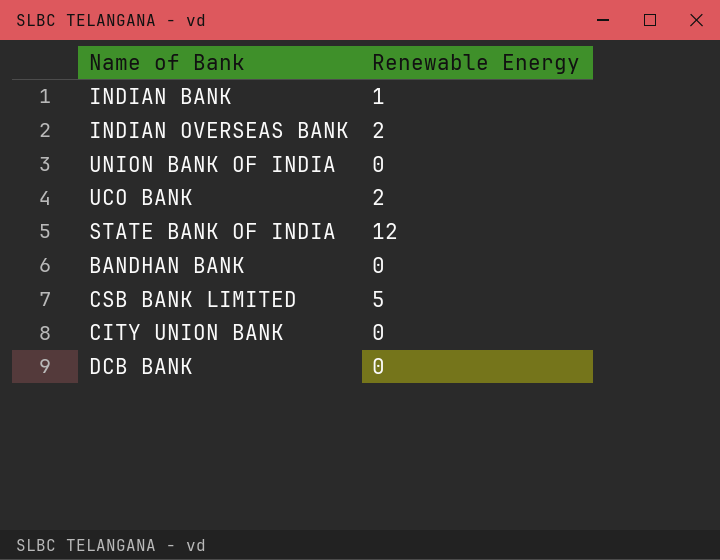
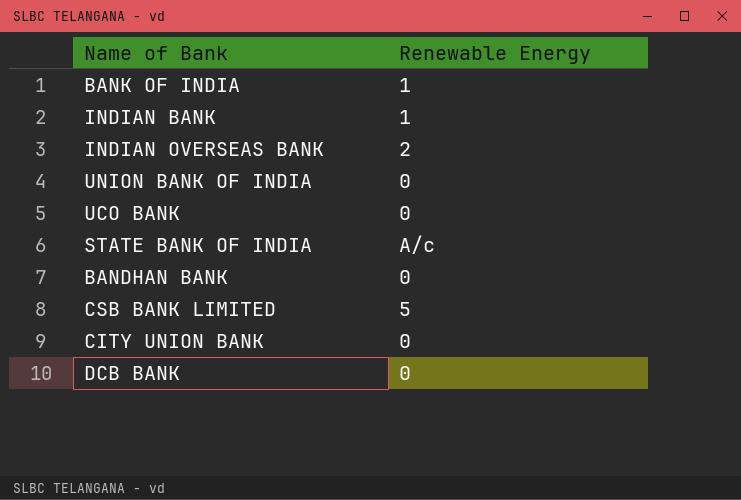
row BANK OF INDIA: none -> 1
UCO BANK | Renewable Energy: 2 -> 0
STATE BANK OF INDIA | Renewable Energy: 12 -> A/c

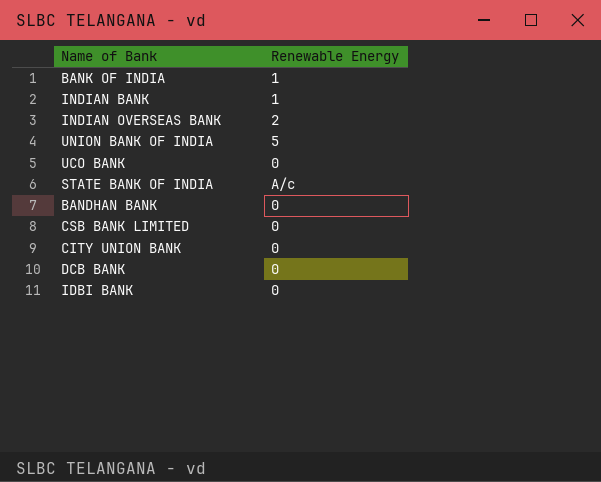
UNION BANK OF INDIA | Renewable Energy: 0 -> 5
CSB BANK LIMITED | Renewable Energy: 5 -> 0
row IDBI BANK: none -> 0

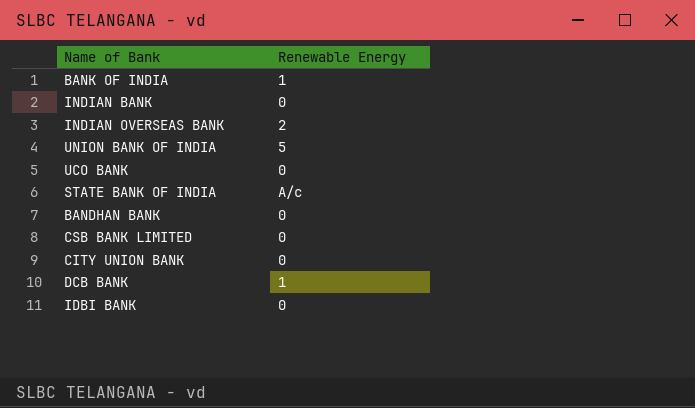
INDIAN BANK | Renewable Energy: 1 -> 0
DCB BANK | Renewable Energy: 0 -> 1

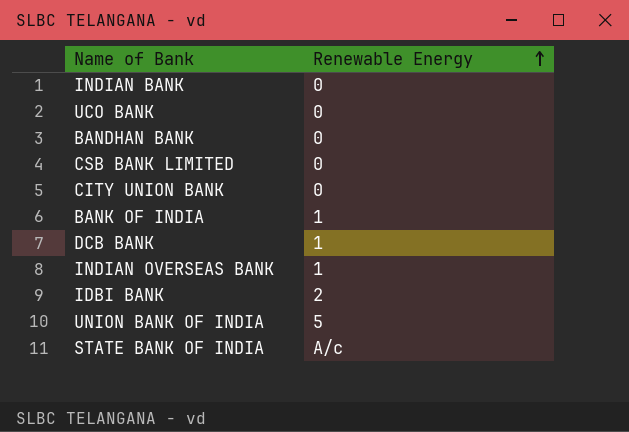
row order: none -> Renewable Energy ascending
INDIAN OVERSEAS BANK | Renewable Energy: 2 -> 1
IDBI BANK | Renewable Energy: 0 -> 2

